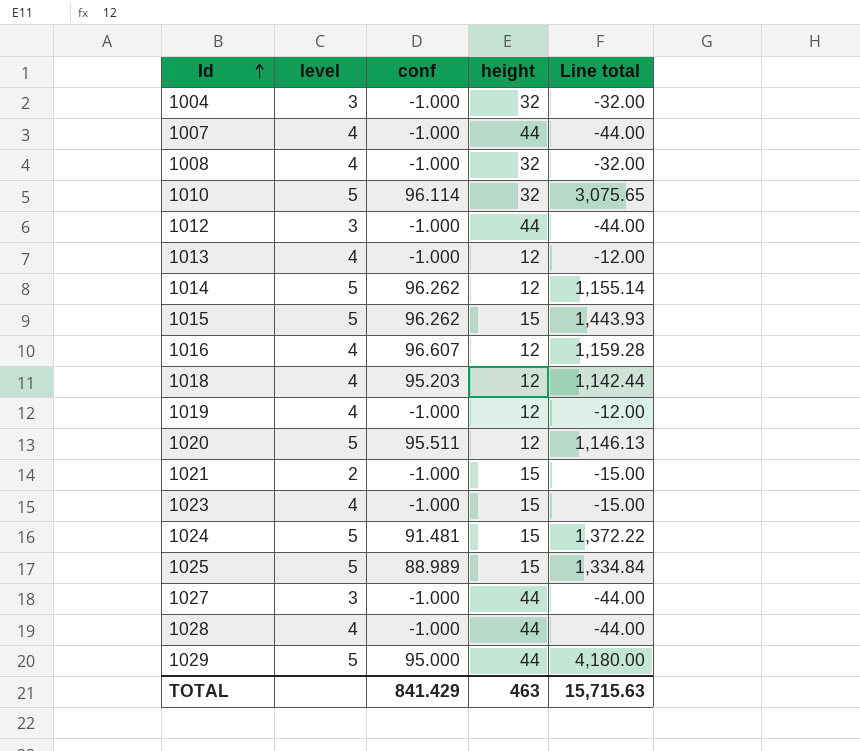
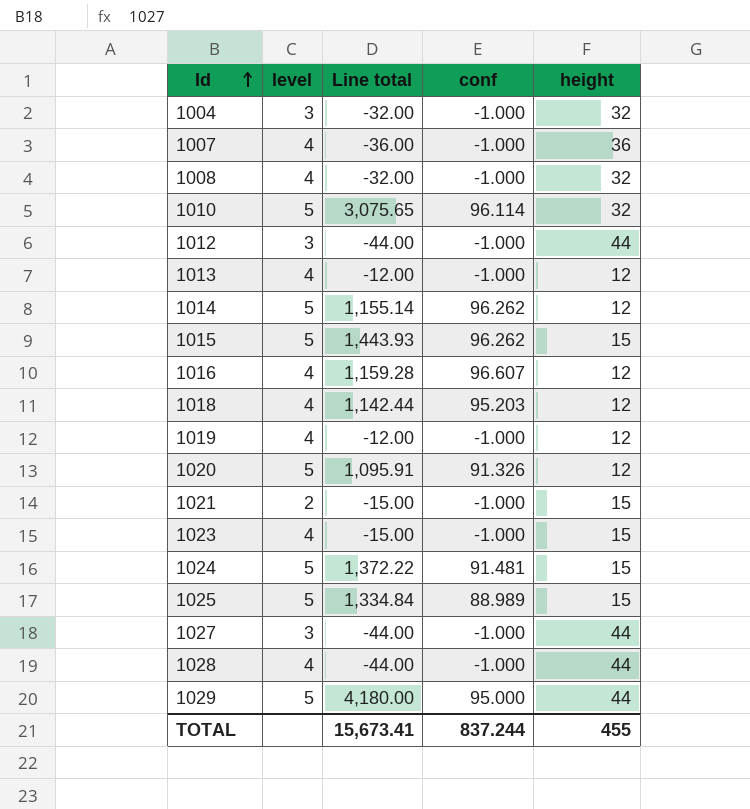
column Line total | position: 5 -> 3
1007 | Line total: -44.00 -> -36.00
1007 | height: 44 -> 36
1020 | Line total: 1,146.13 -> 1,095.91
1020 | conf: 95.511 -> 91.326
TOTAL | Line total: 15,715.63 -> 15,673.41
TOTAL | conf: 841.429 -> 837.244
TOTAL | height: 463 -> 455

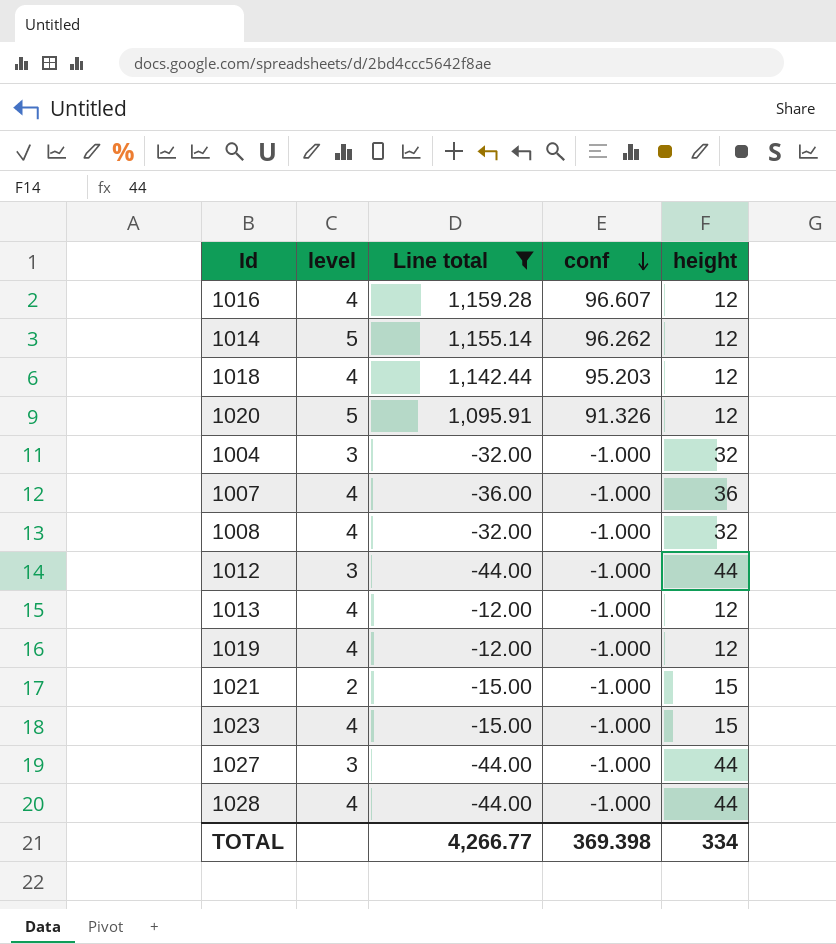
filter: none -> Line total <= 1,159.28
row order: Id ascending -> conf descending
TOTAL | Line total: 15,673.41 -> 4,266.77
TOTAL | conf: 837.244 -> 369.398
TOTAL | height: 455 -> 334

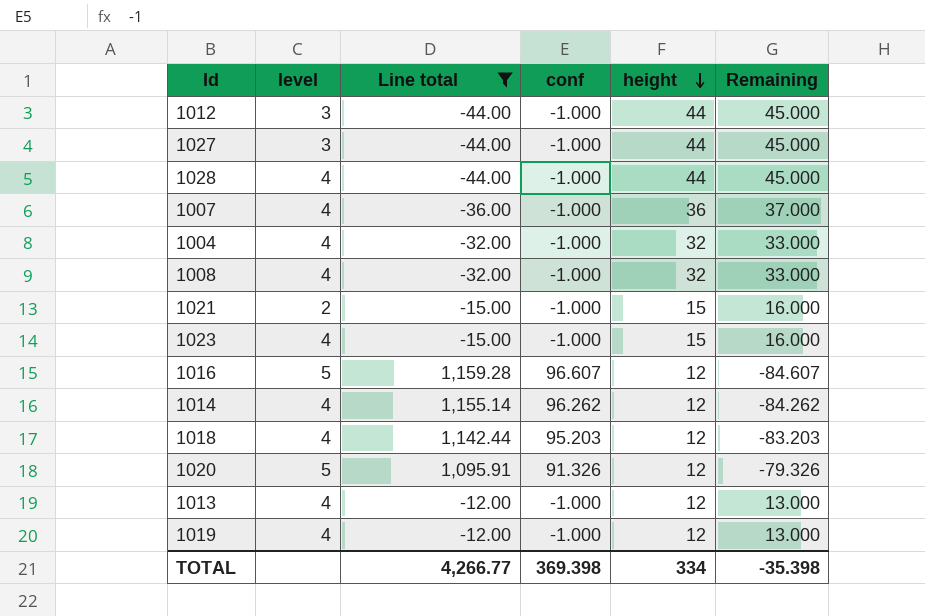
row order: conf descending -> height descending
column Remaining | formula: none -> [height] - [conf]
1004 | level: 3 -> 4
1016 | level: 4 -> 5
1014 | level: 5 -> 4

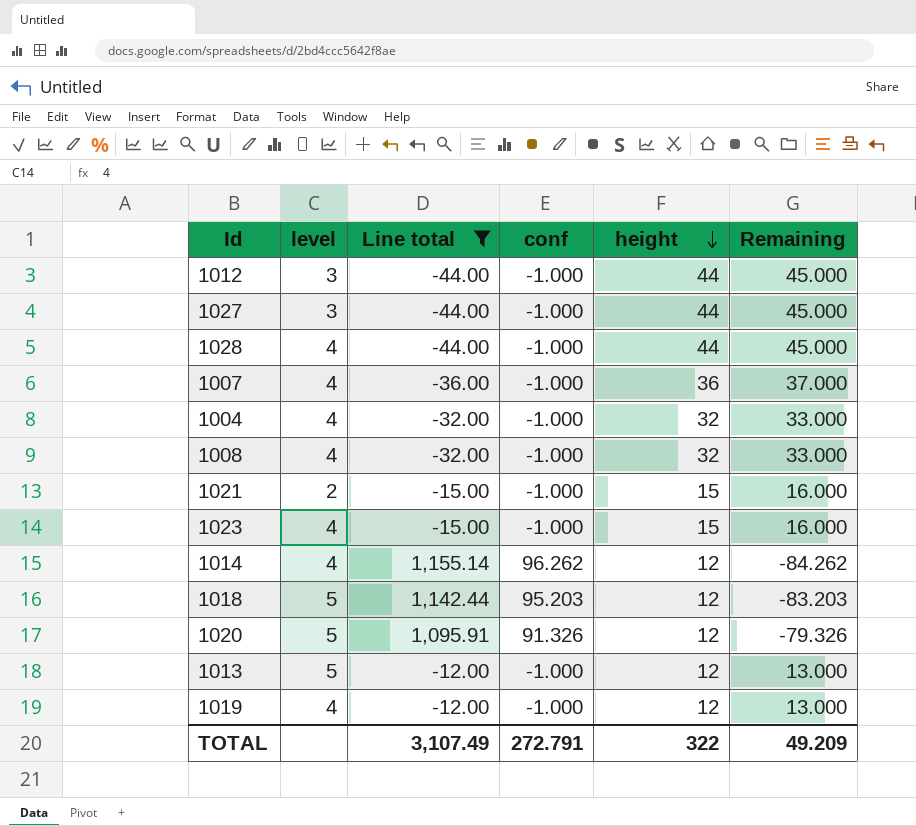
row 1016: 5 | 1,159.28 | 96.607 | 12 | -84.607 -> none
1018 | level: 4 -> 5
1013 | level: 4 -> 5
TOTAL | Line total: 4,266.77 -> 3,107.49
TOTAL | conf: 369.398 -> 272.791
TOTAL | height: 334 -> 322
TOTAL | Remaining: -35.398 -> 49.209

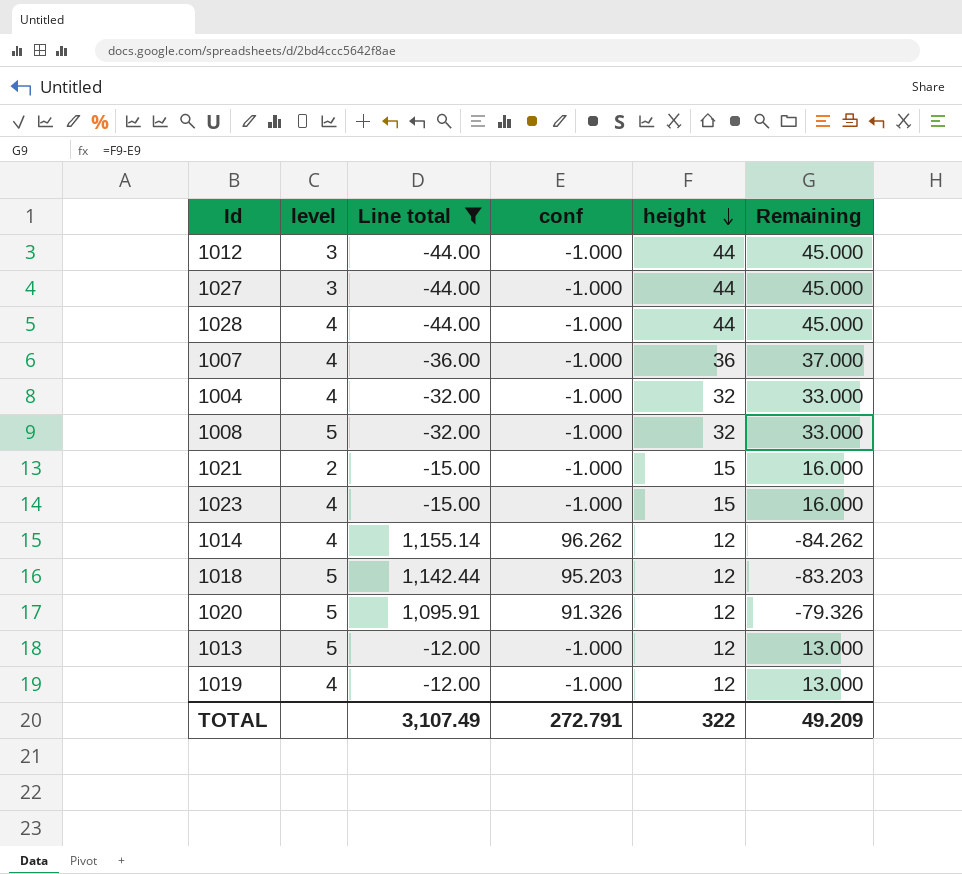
1008 | level: 4 -> 5

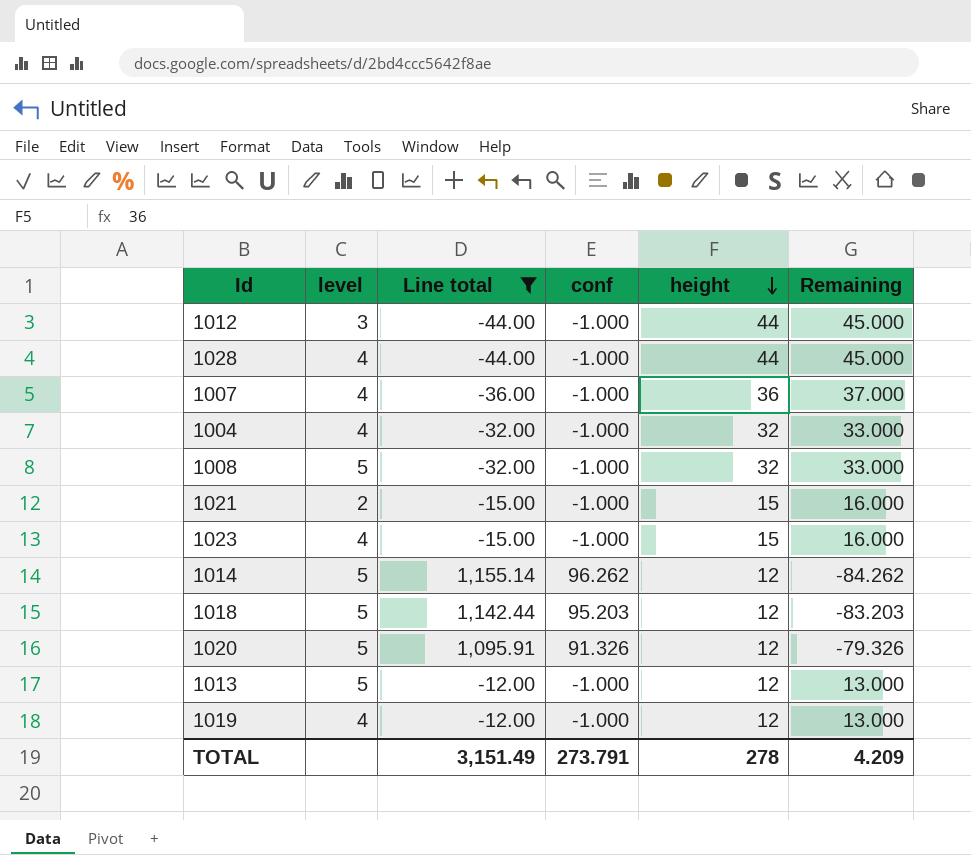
row 1027: 3 | -44.00 | -1.000 | 44 | 45.000 -> none
1014 | level: 4 -> 5
TOTAL | Line total: 3,107.49 -> 3,151.49
TOTAL | conf: 272.791 -> 273.791
TOTAL | height: 322 -> 278
TOTAL | Remaining: 49.209 -> 4.209

